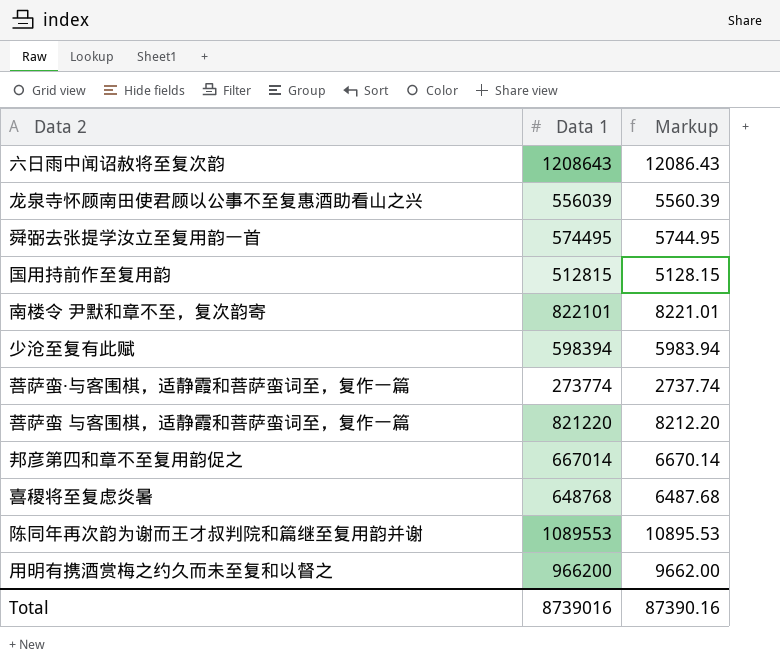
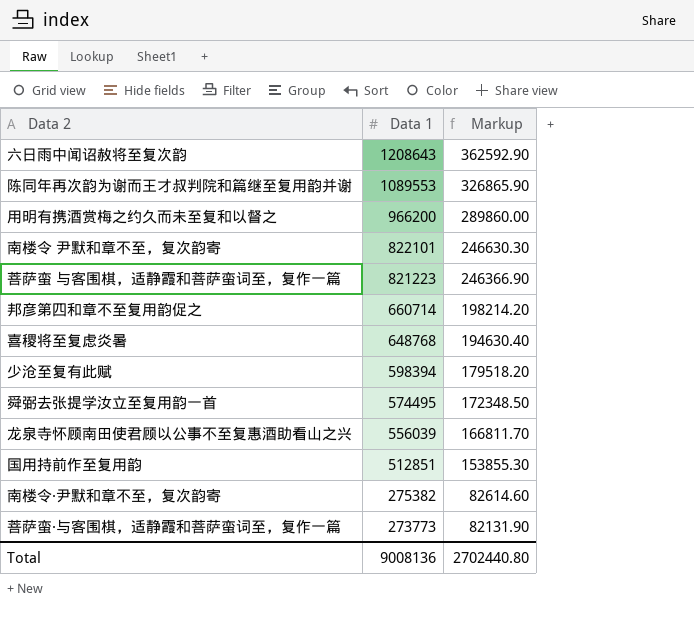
row order: none -> Data 1 descending
column Markup | formula: [Data 1] * 0.01 -> [Data 1] * 0.3
菩萨蛮 与客围棋，适静霞和菩萨蛮词至，复作一篇 | Data 1: 821220 -> 821223
邦彦第四和章不至复用韵促之 | Data 1: 667014 -> 660714
国用持前作至复用韵 | Data 1: 512815 -> 512851
row 南楼令·尹默和章不至，复次韵寄: none -> 275382 | 82614.60
菩萨蛮·与客围棋，适静霞和菩萨蛮词至，复作一篇 | Data 1: 273774 -> 273773
Total | Data 1: 8739016 -> 9008136
Total | Markup: 87390.16 -> 2702440.80

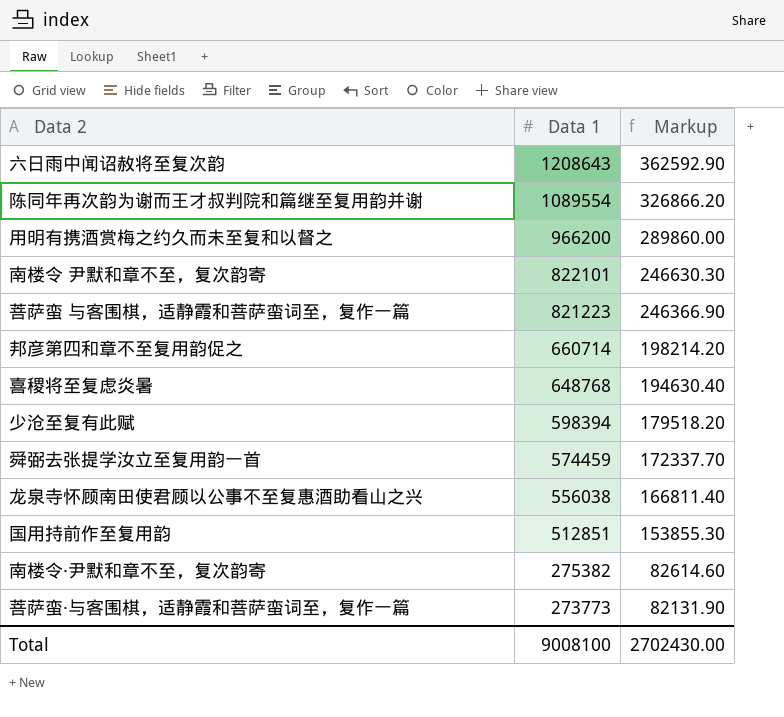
陈同年再次韵为谢而王才叔判院和篇继至复用韵并谢 | Data 1: 1089553 -> 1089554
陈同年再次韵为谢而王才叔判院和篇继至复用韵并谢 | Markup: 326865.90 -> 326866.20
舜弼去张提学汝立至复用韵一首 | Data 1: 574495 -> 574459
舜弼去张提学汝立至复用韵一首 | Markup: 172348.50 -> 172337.70
龙泉寺怀顾南田使君顾以公事不至复惠酒助看山之兴 | Data 1: 556039 -> 556038
龙泉寺怀顾南田使君顾以公事不至复惠酒助看山之兴 | Markup: 166811.70 -> 166811.40
Total | Data 1: 9008136 -> 9008100
Total | Markup: 2702440.80 -> 2702430.00

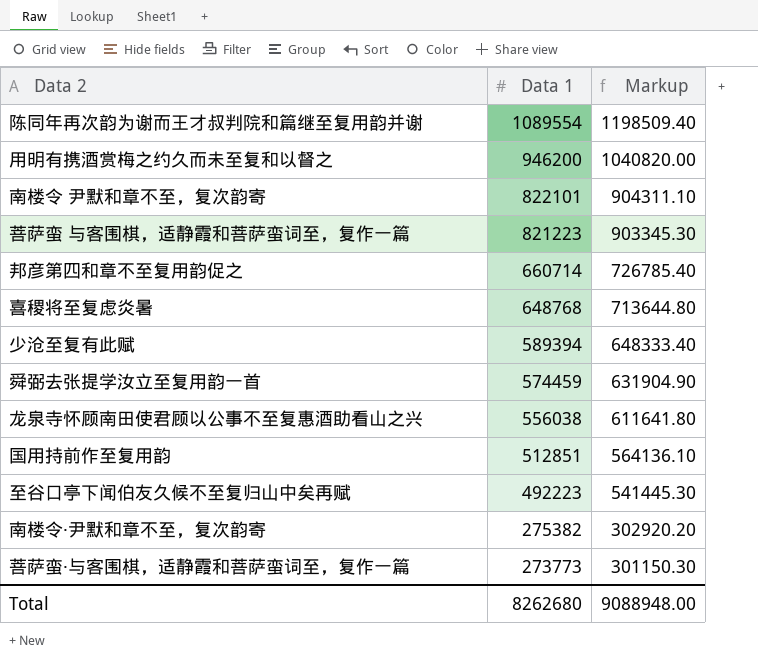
column Markup | formula: [Data 1] * 0.3 -> [Data 1] * 1.1
row 六日雨中闻诏赦将至复次韵: 1208643 | 362592.90 -> none
用明有携酒赏梅之约久而未至复和以督之 | Data 1: 966200 -> 946200
少沧至复有此赋 | Data 1: 598394 -> 589394
row 至谷口亭下闻伯友久候不至复归山中矣再赋: none -> 492223 | 541445.30
Total | Data 1: 9008100 -> 8262680
Total | Markup: 2702430.00 -> 9088948.00

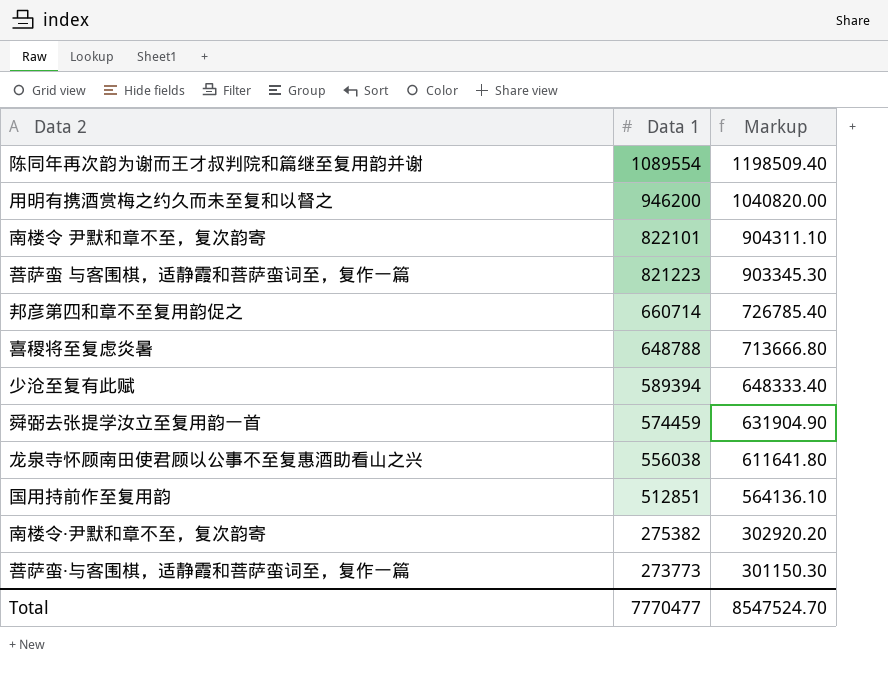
row 至谷口亭下闻伯友久候不至复归山中矣再赋: 492223 | 541445.30 -> none
喜稷将至复虑炎暑 | Data 1: 648768 -> 648788
喜稷将至复虑炎暑 | Markup: 713644.80 -> 713666.80
Total | Data 1: 8262680 -> 7770477
Total | Markup: 9088948.00 -> 8547524.70

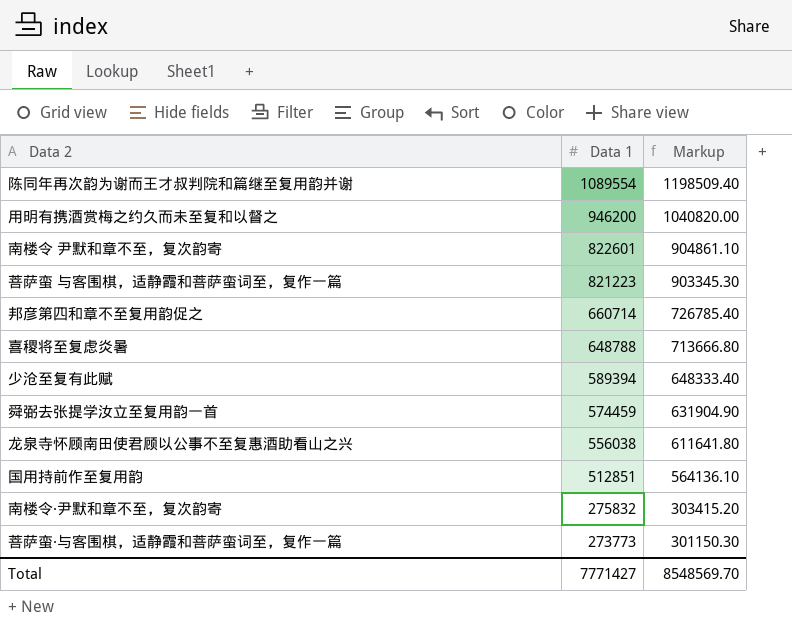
南楼令 尹默和章不至，复次韵寄 | Data 1: 822101 -> 822601
南楼令 尹默和章不至，复次韵寄 | Markup: 904311.10 -> 904861.10
南楼令·尹默和章不至，复次韵寄 | Data 1: 275382 -> 275832
南楼令·尹默和章不至，复次韵寄 | Markup: 302920.20 -> 303415.20
Total | Data 1: 7770477 -> 7771427
Total | Markup: 8547524.70 -> 8548569.70

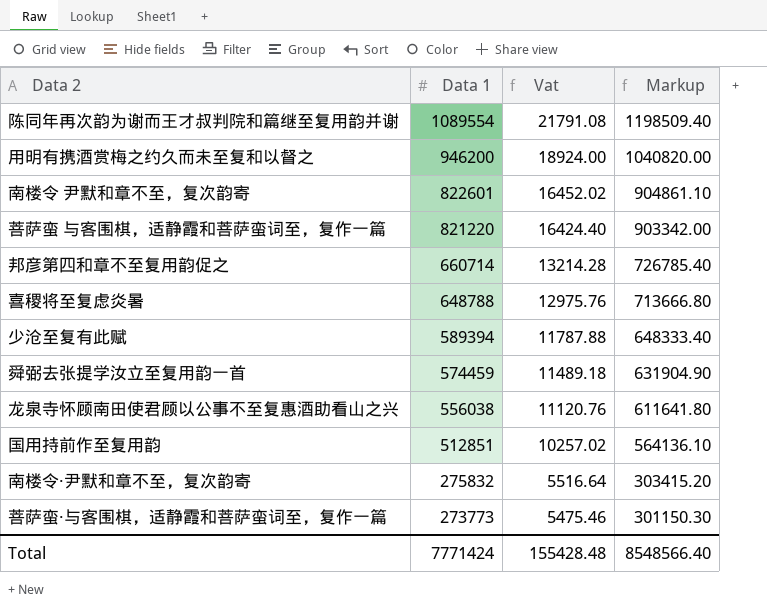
column Vat | formula: none -> [Data 1] * 0.02
菩萨蛮 与客围棋，适静霞和菩萨蛮词至，复作一篇 | Data 1: 821223 -> 821220
菩萨蛮 与客围棋，适静霞和菩萨蛮词至，复作一篇 | Markup: 903345.30 -> 903342.00
Total | Data 1: 7771427 -> 7771424
Total | Markup: 8548569.70 -> 8548566.40

